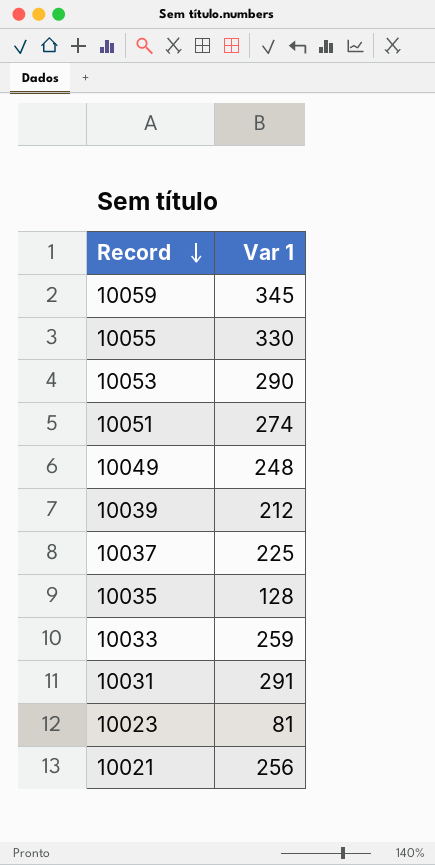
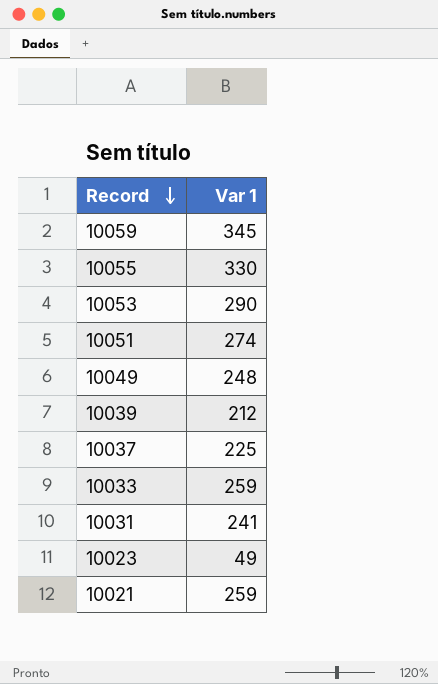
row 10035: 128 -> none
10031 | Var 1: 291 -> 241
10023 | Var 1: 81 -> 49
10021 | Var 1: 256 -> 259

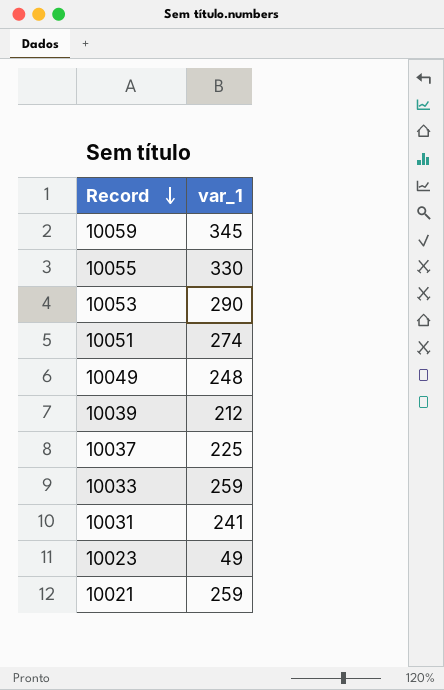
column name: Var 1 -> var_1

